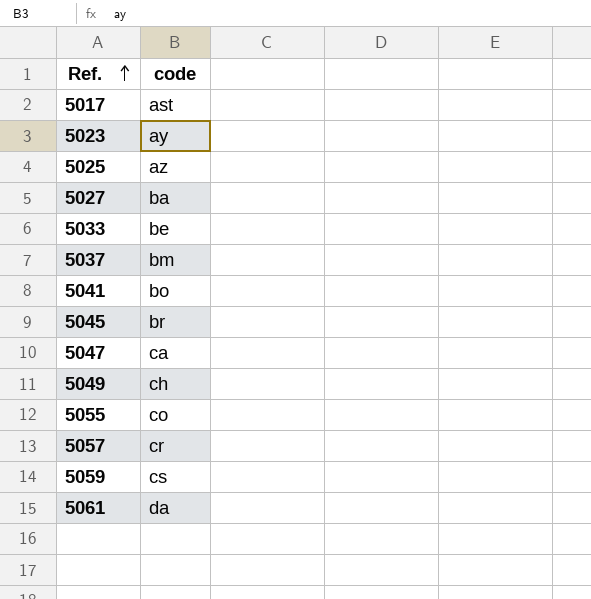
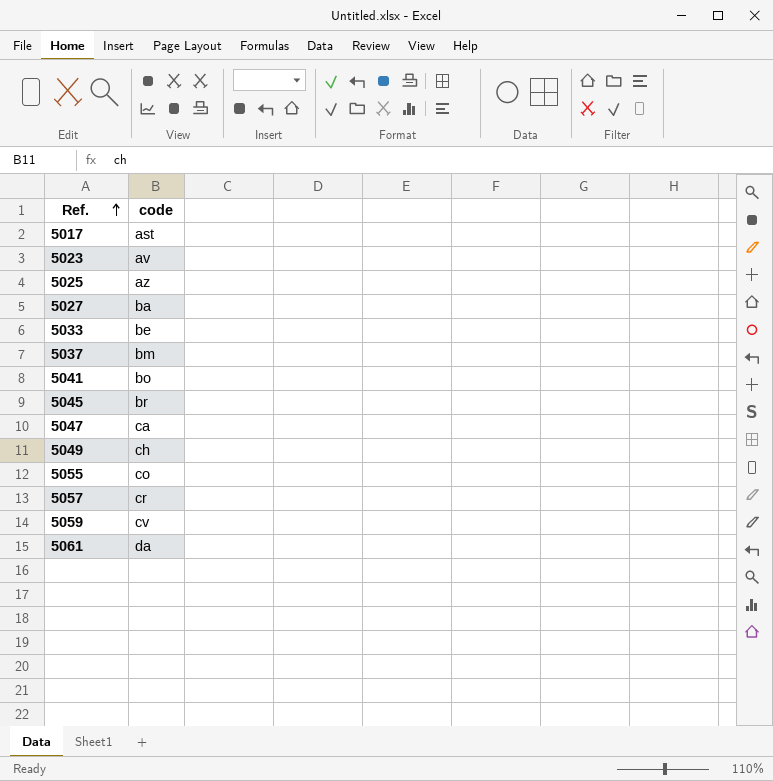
5023 | code: ay -> av
5059 | code: cs -> cv

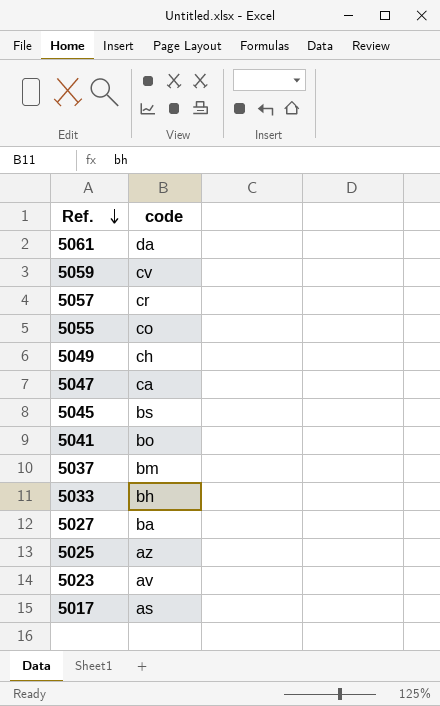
row order: Ref. ascending -> Ref. descending
5045 | code: br -> bs
5033 | code: be -> bh
5017 | code: ast -> as

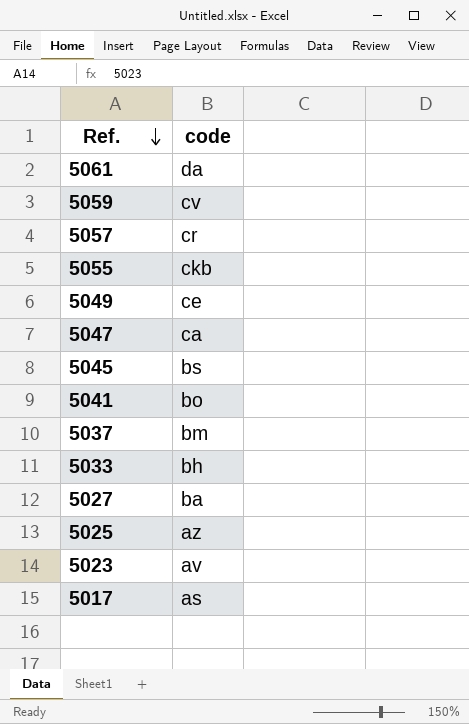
5055 | code: co -> ckb
5049 | code: ch -> ce

